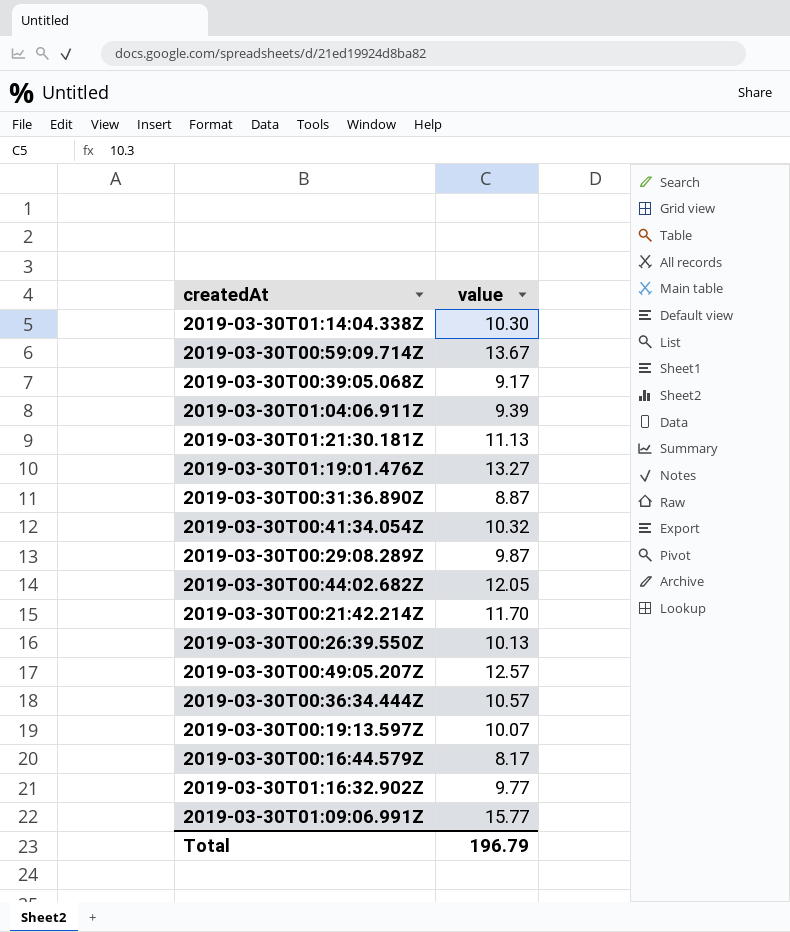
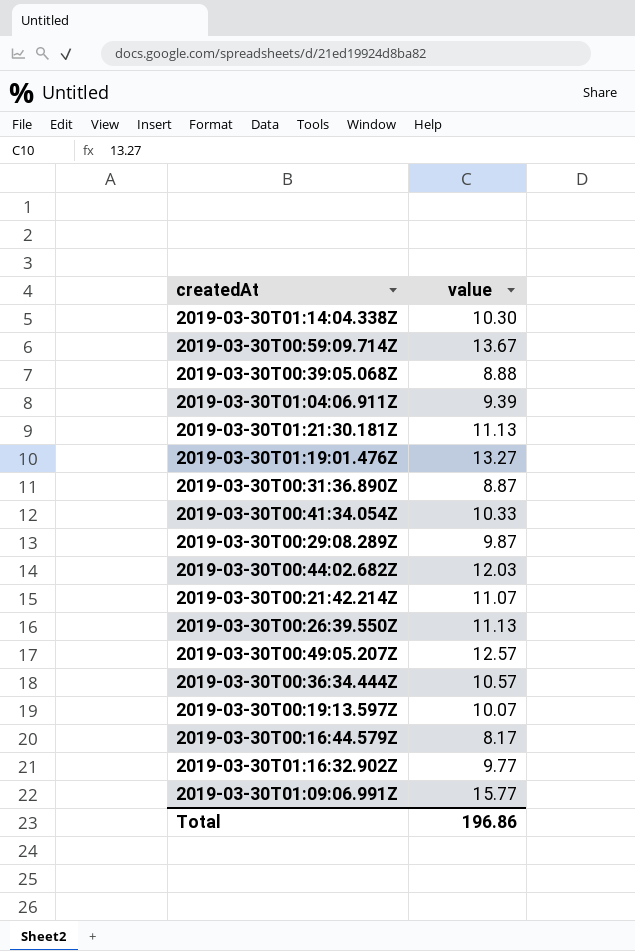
2019-03-30T00:39:05.068Z | value: 9.17 -> 8.88
2019-03-30T00:41:34.054Z | value: 10.32 -> 10.33
2019-03-30T00:44:02.682Z | value: 12.05 -> 12.03
2019-03-30T00:21:42.214Z | value: 11.70 -> 11.07
2019-03-30T00:26:39.550Z | value: 10.13 -> 11.13
Total | value: 196.79 -> 196.86

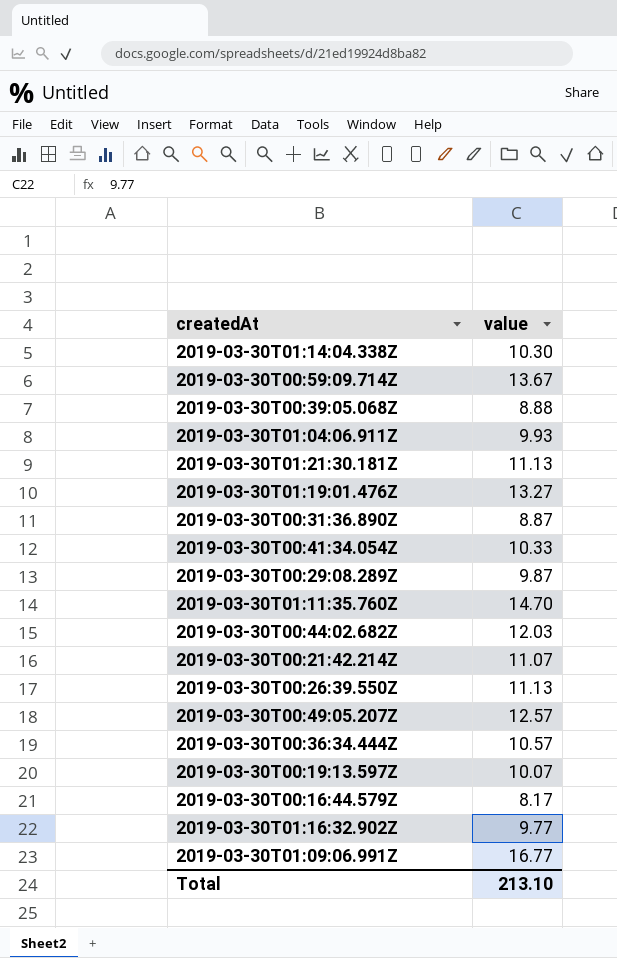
2019-03-30T01:04:06.911Z | value: 9.39 -> 9.93
row 2019-03-30T01:11:35.760Z: none -> 14.70
2019-03-30T01:09:06.991Z | value: 15.77 -> 16.77
Total | value: 196.86 -> 213.10

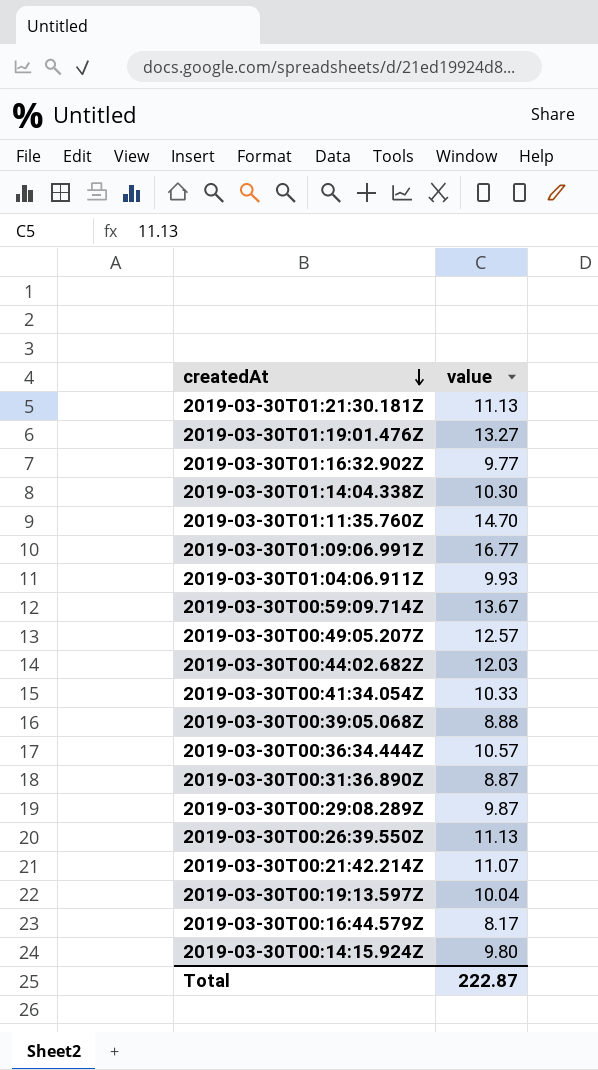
row order: none -> createdAt descending
2019-03-30T00:19:13.597Z | value: 10.07 -> 10.04
row 2019-03-30T00:14:15.924Z: none -> 9.80
Total | value: 213.10 -> 222.87

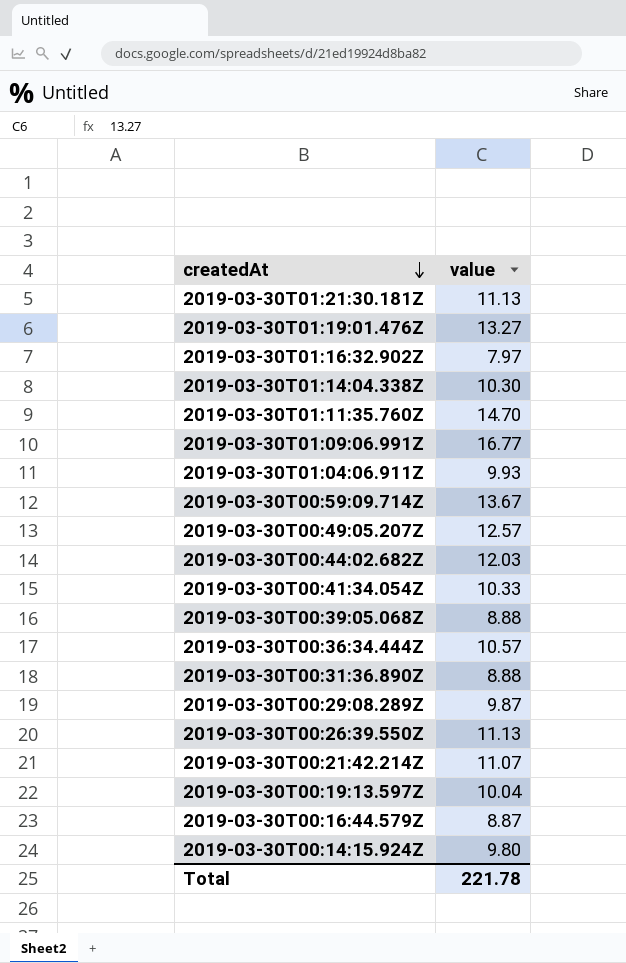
2019-03-30T01:16:32.902Z | value: 9.77 -> 7.97
2019-03-30T00:31:36.890Z | value: 8.87 -> 8.88
2019-03-30T00:16:44.579Z | value: 8.17 -> 8.87
Total | value: 222.87 -> 221.78

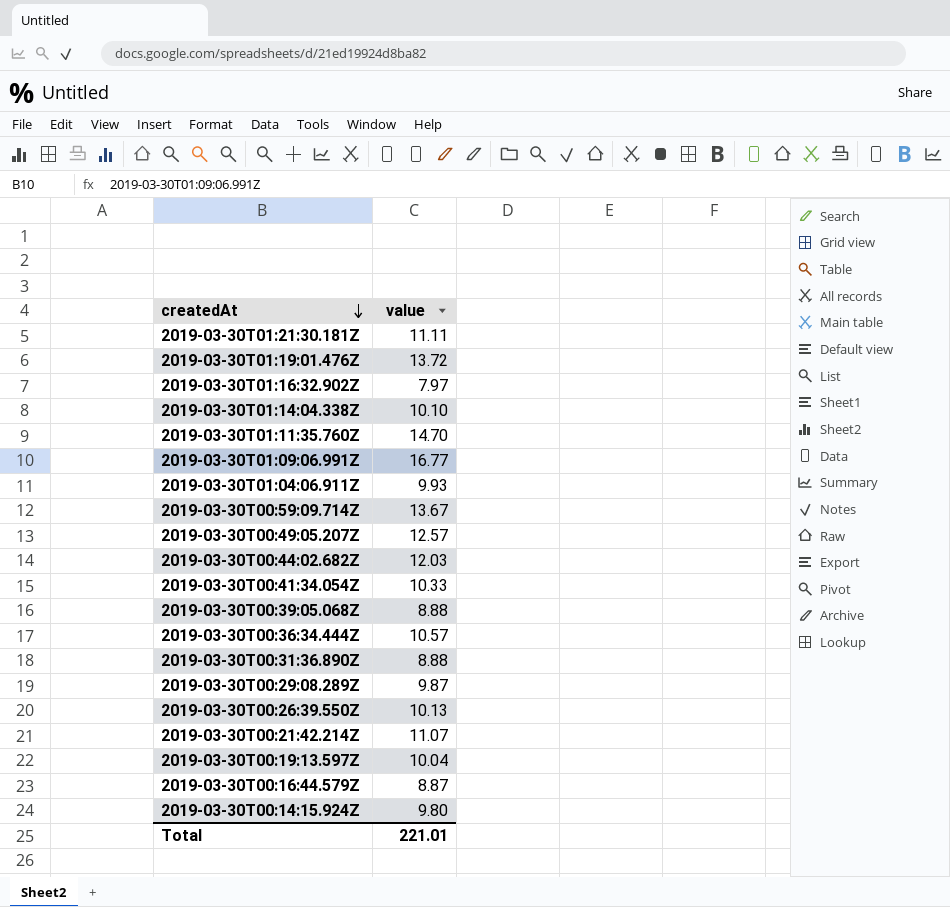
2019-03-30T01:21:30.181Z | value: 11.13 -> 11.11
2019-03-30T01:19:01.476Z | value: 13.27 -> 13.72
2019-03-30T01:14:04.338Z | value: 10.30 -> 10.10
2019-03-30T00:26:39.550Z | value: 11.13 -> 10.13
Total | value: 221.78 -> 221.01

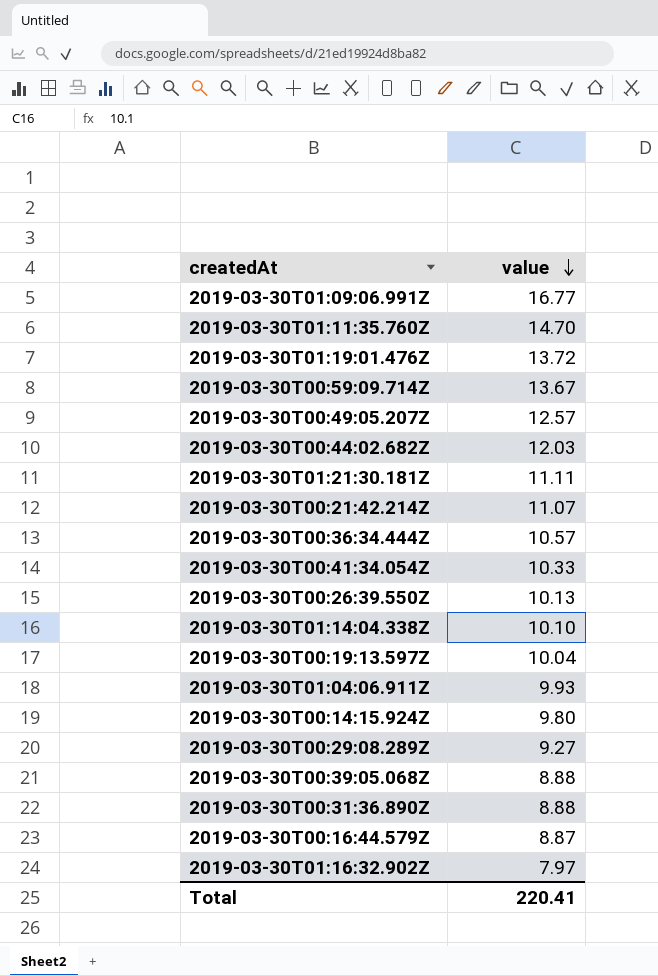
row order: createdAt descending -> value descending
2019-03-30T00:29:08.289Z | value: 9.87 -> 9.27
Total | value: 221.01 -> 220.41

